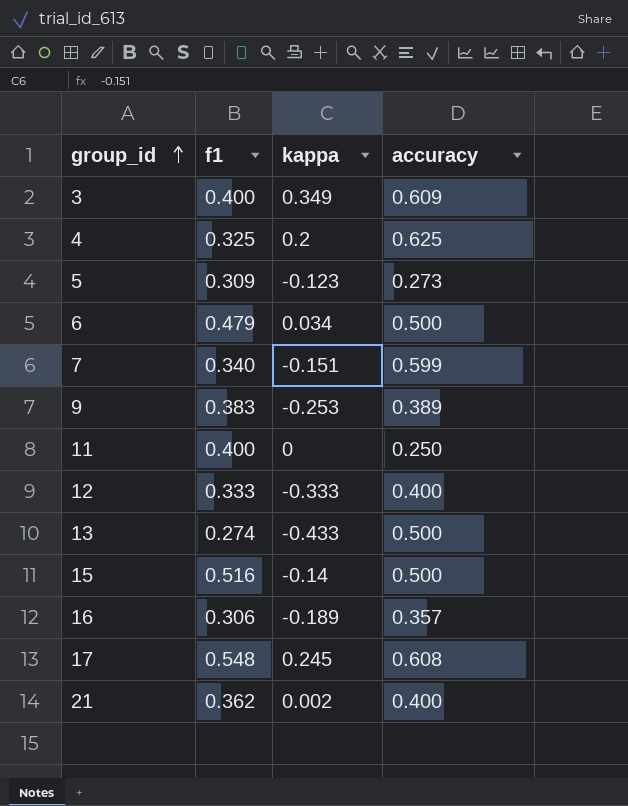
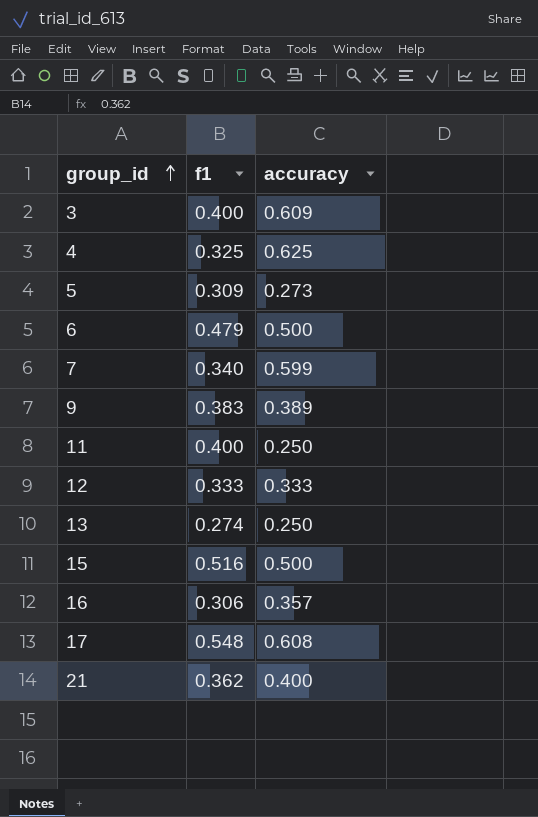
column kappa | position: 3 -> none
12 | accuracy: 0.400 -> 0.333
13 | accuracy: 0.500 -> 0.250

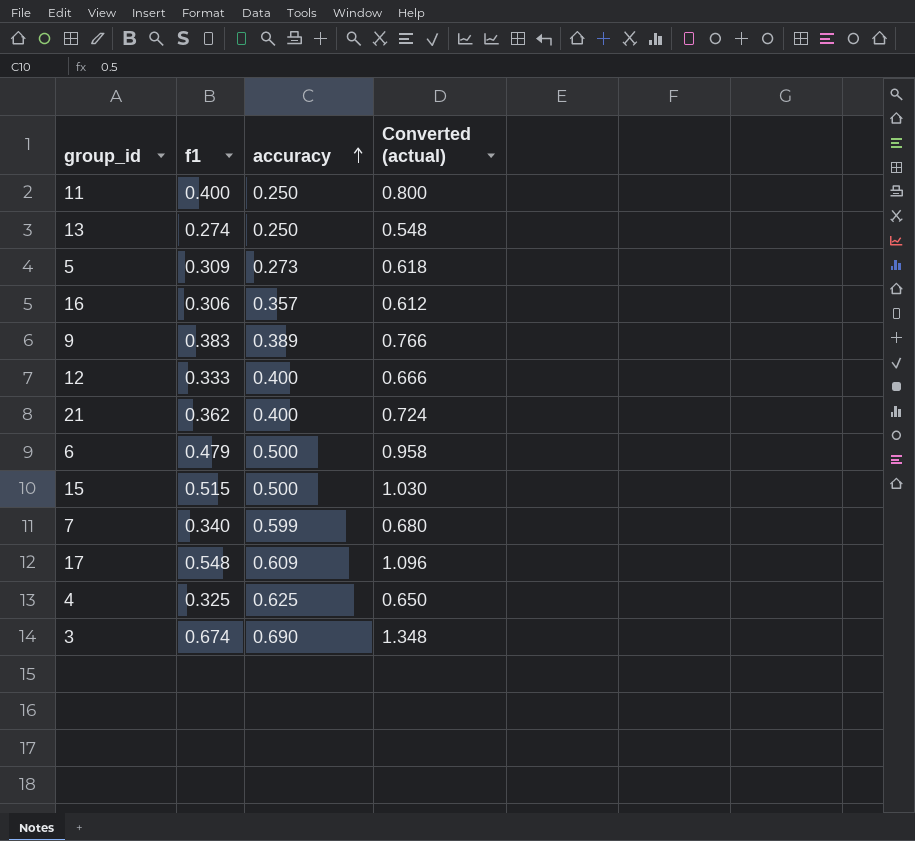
row order: group_id ascending -> accuracy ascending
column Converted (actual) | formula: none -> [f1] * 2
12 | accuracy: 0.333 -> 0.400
15 | f1: 0.516 -> 0.515
17 | accuracy: 0.608 -> 0.609
3 | f1: 0.400 -> 0.674
3 | accuracy: 0.609 -> 0.690

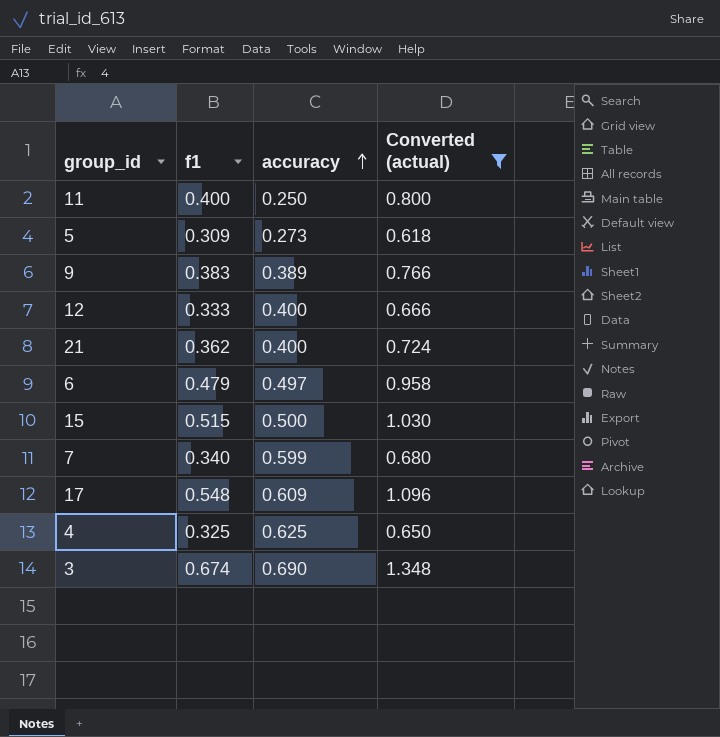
filter: none -> Converted (actual) >= 0.618
6 | accuracy: 0.500 -> 0.497

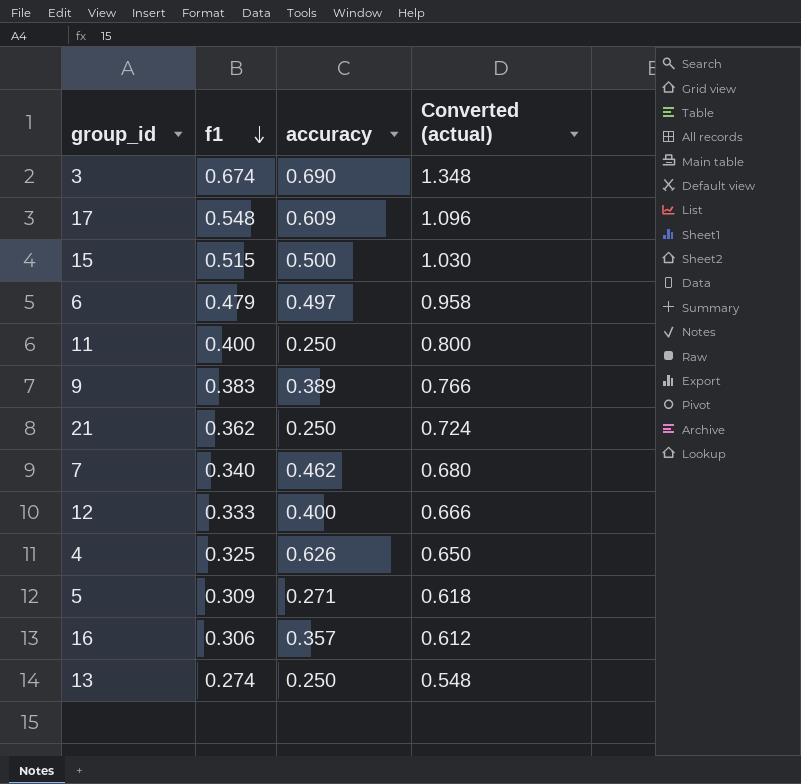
filter: Converted (actual) >= 0.618 -> none
row order: accuracy ascending -> f1 descending
21 | accuracy: 0.400 -> 0.250
7 | accuracy: 0.599 -> 0.462
4 | accuracy: 0.625 -> 0.626
5 | accuracy: 0.273 -> 0.271

